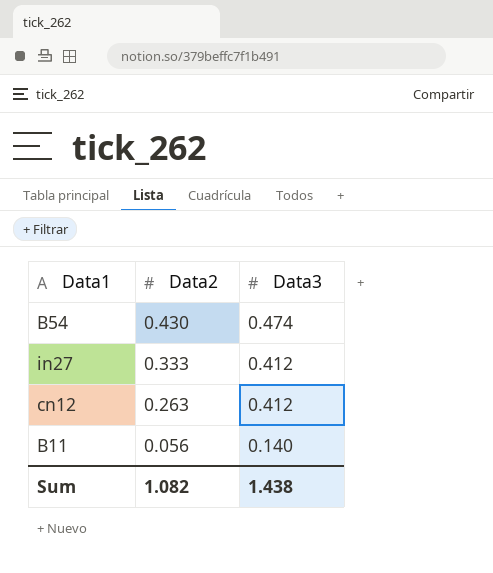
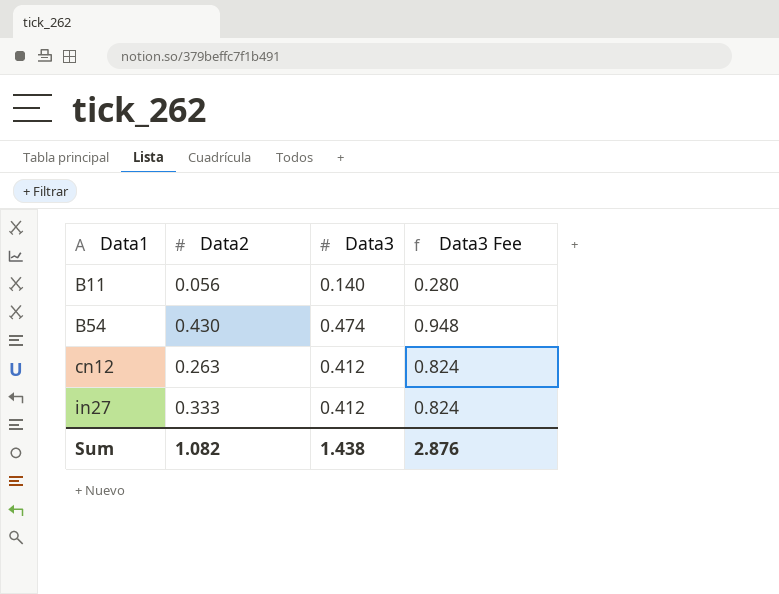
row order: Data2 descending -> Data1 ascending
column Data3 Fee | formula: none -> [Data3] * 2

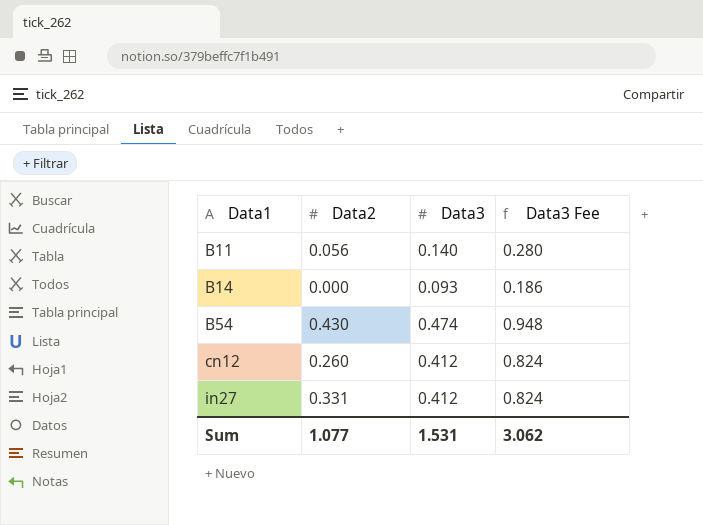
row B14: none -> 0.000 | 0.093 | 0.186
cn12 | Data2: 0.263 -> 0.260
in27 | Data2: 0.333 -> 0.331
Sum | Data2: 1.082 -> 1.077
Sum | Data3: 1.438 -> 1.531
Sum | Data3 Fee: 2.876 -> 3.062

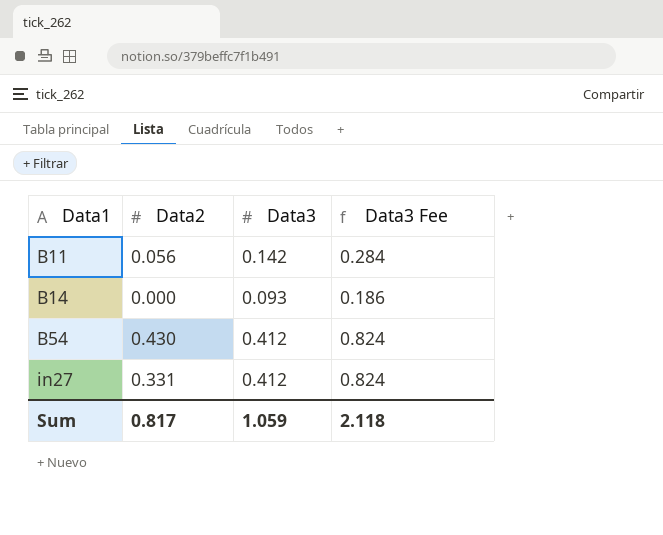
row cn12: 0.260 | 0.412 | 0.824 -> none
B11 | Data3: 0.140 -> 0.142
B11 | Data3 Fee: 0.280 -> 0.284
B54 | Data3: 0.474 -> 0.412
B54 | Data3 Fee: 0.948 -> 0.824
Sum | Data2: 1.077 -> 0.817
Sum | Data3: 1.531 -> 1.059
Sum | Data3 Fee: 3.062 -> 2.118

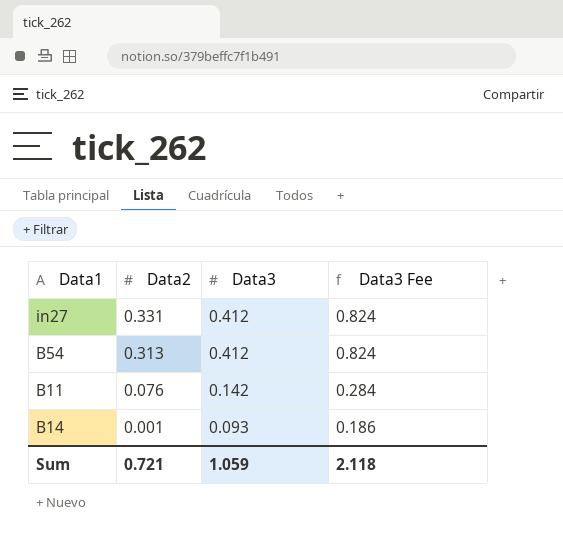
row order: Data1 ascending -> Data2 descending
B54 | Data2: 0.430 -> 0.313
B11 | Data2: 0.056 -> 0.076
B14 | Data2: 0.000 -> 0.001
Sum | Data2: 0.817 -> 0.721

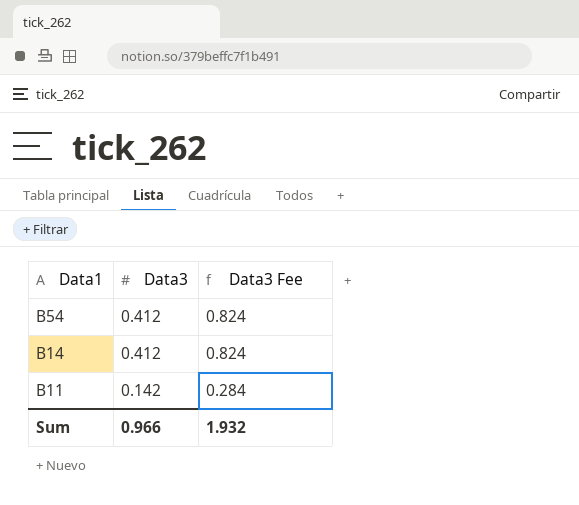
row order: Data2 descending -> Data1 descending
column Data2 | position: 2 -> none
row in27: 0.331 | 0.412 | 0.824 -> none
B14 | Data3: 0.093 -> 0.412
B14 | Data3 Fee: 0.186 -> 0.824
Sum | Data3: 1.059 -> 0.966
Sum | Data3 Fee: 2.118 -> 1.932

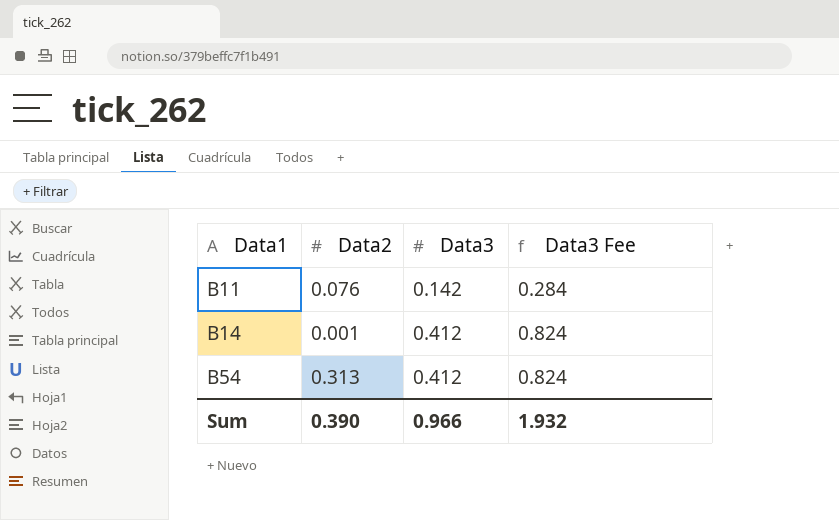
row order: Data1 descending -> Data1 ascending
column Data2 | position: none -> 2

